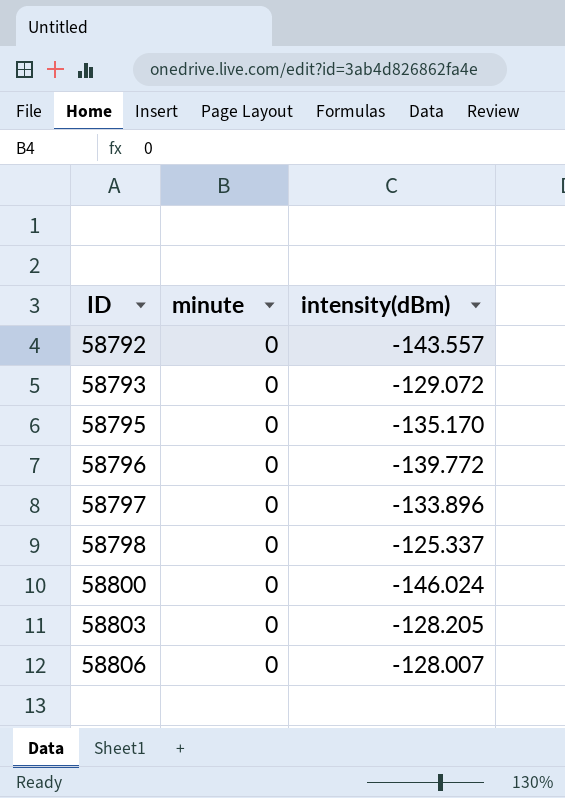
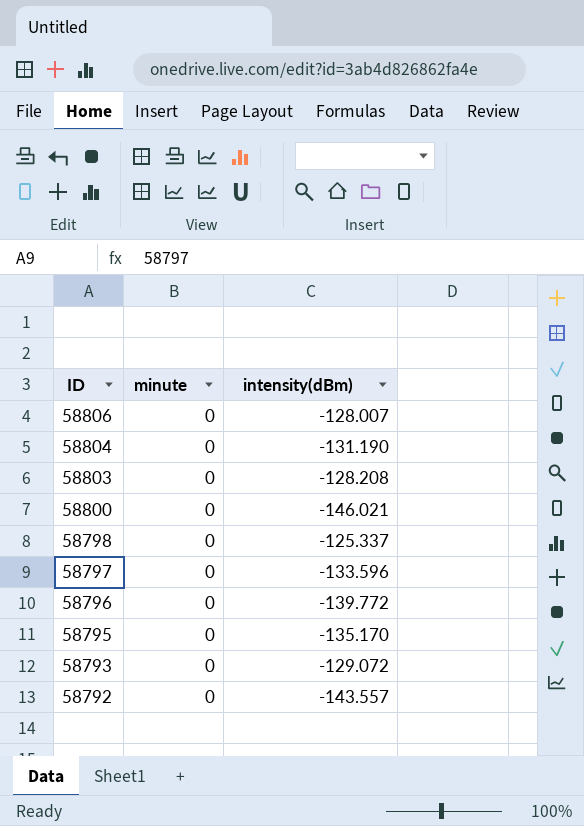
row order: ID ascending -> ID descending
row 58804: none -> 0 | -131.190
58803 | intensity(dBm): -128.205 -> -128.208
58800 | intensity(dBm): -146.024 -> -146.021
58797 | intensity(dBm): -133.896 -> -133.596

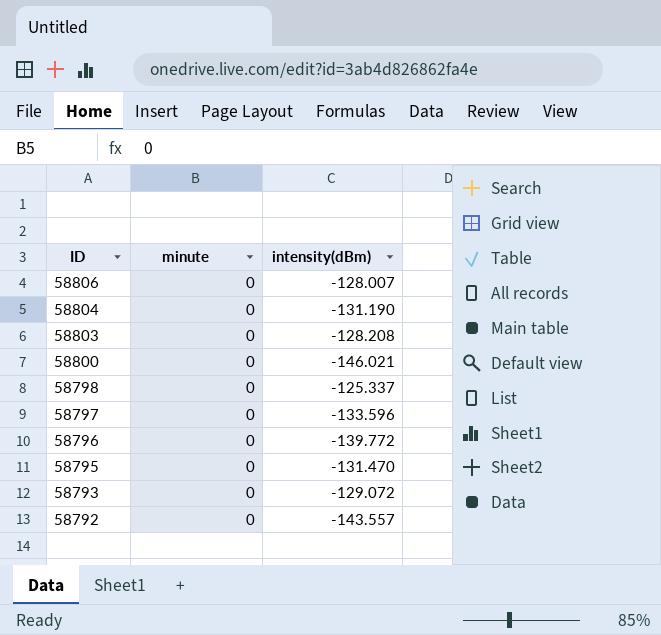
58795 | intensity(dBm): -135.170 -> -131.470

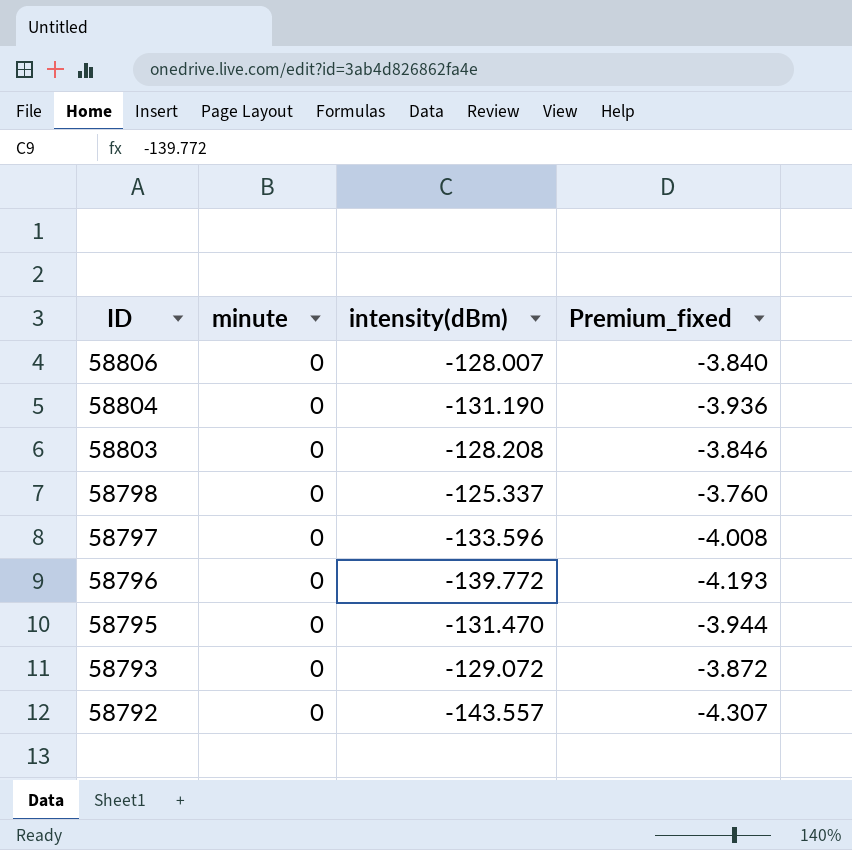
column Premium_fixed | formula: none -> [intensity(dBm)] * 0.03
row 58800: 0 | -146.021 -> none

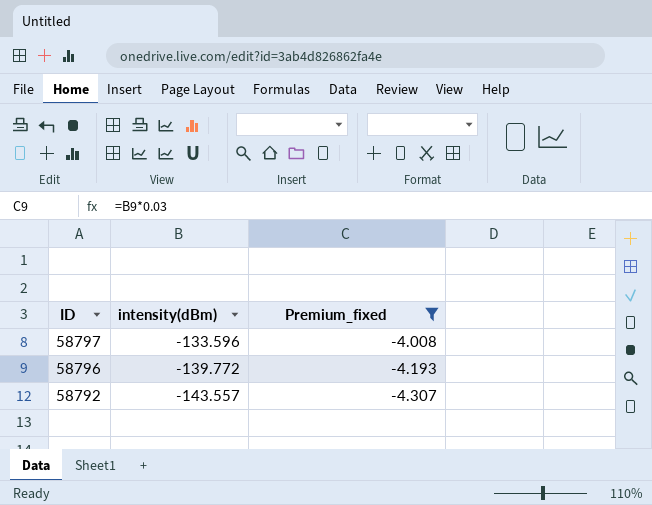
filter: none -> Premium_fixed <= -4.008
column minute | position: 2 -> none

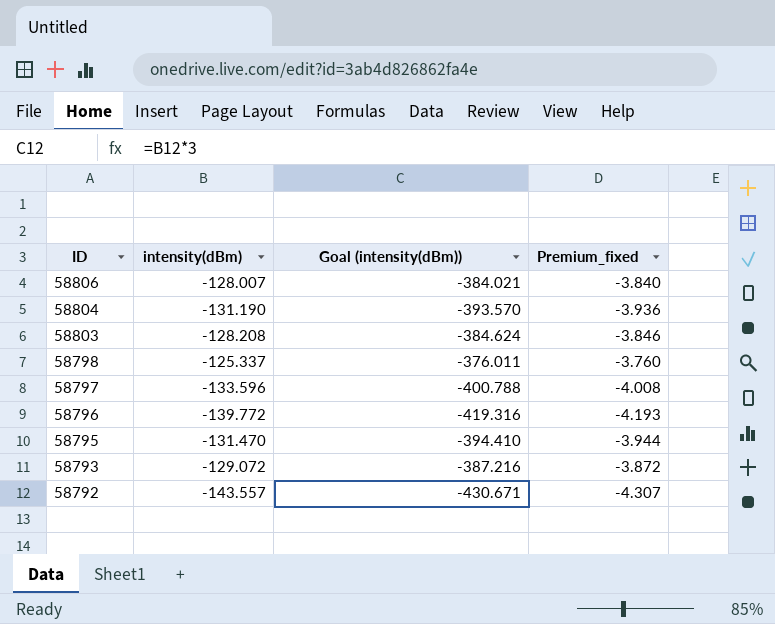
filter: Premium_fixed <= -4.008 -> none
column Goal (intensity(dBm)) | formula: none -> [intensity(dBm)] * 3

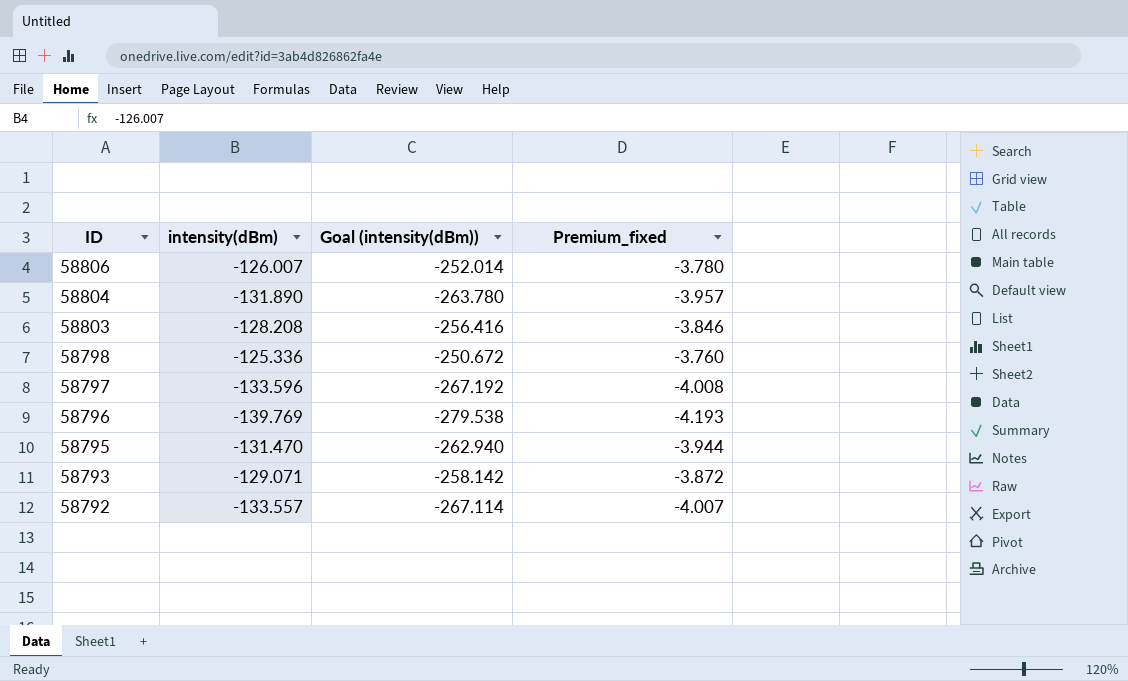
column Goal (intensity(dBm)) | formula: [intensity(dBm)] * 3 -> [intensity(dBm)] * 2
58806 | intensity(dBm): -128.007 -> -126.007
58806 | Premium_fixed: -3.840 -> -3.780
58804 | intensity(dBm): -131.190 -> -131.890
58804 | Premium_fixed: -3.936 -> -3.957
58798 | intensity(dBm): -125.337 -> -125.336
58796 | intensity(dBm): -139.772 -> -139.769
58793 | intensity(dBm): -129.072 -> -129.071
58792 | intensity(dBm): -143.557 -> -133.557
58792 | Premium_fixed: -4.307 -> -4.007

